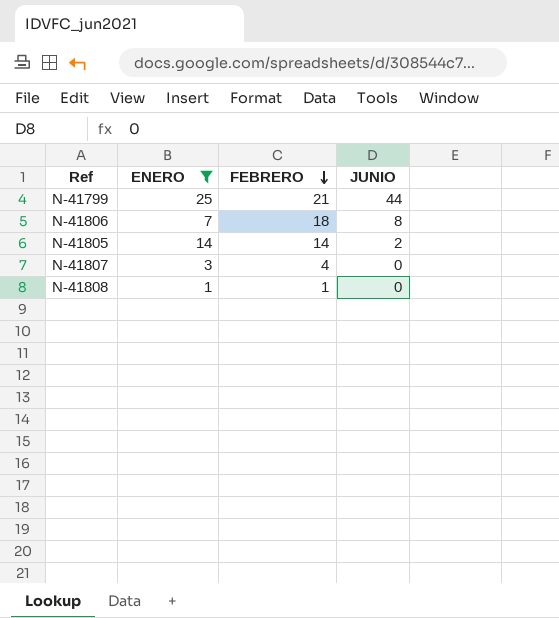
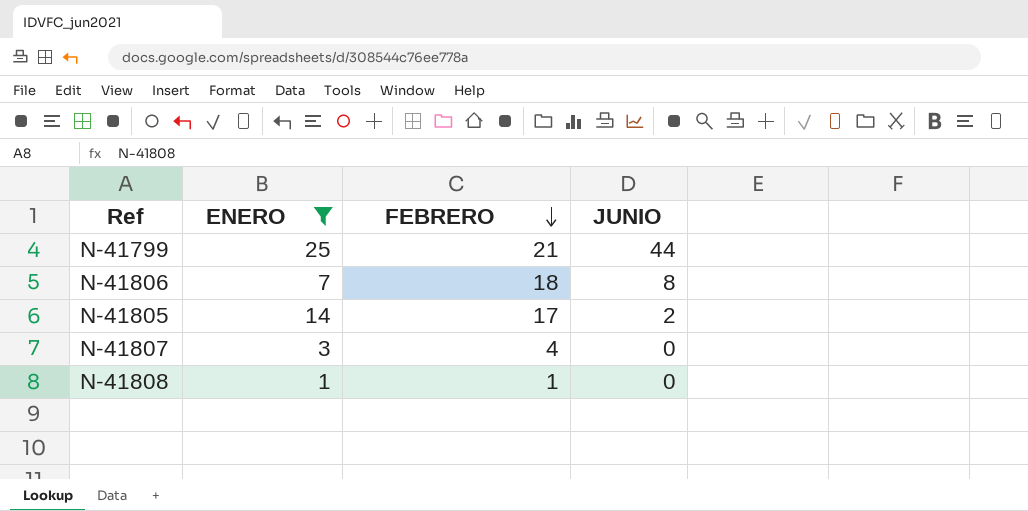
N-41805 | FEBRERO: 14 -> 17

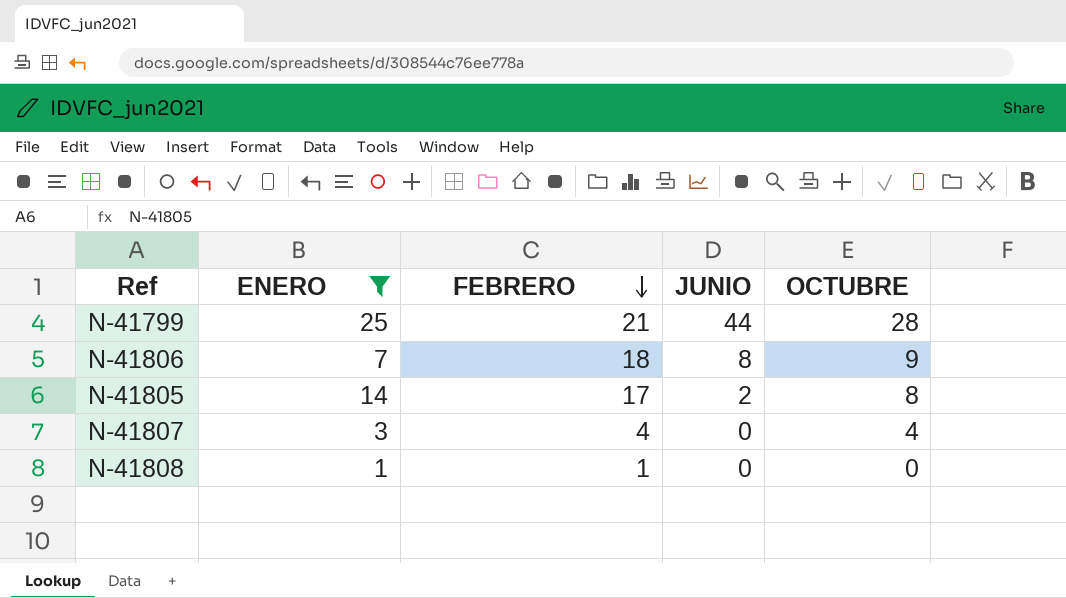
column OCTUBRE | position: none -> 5

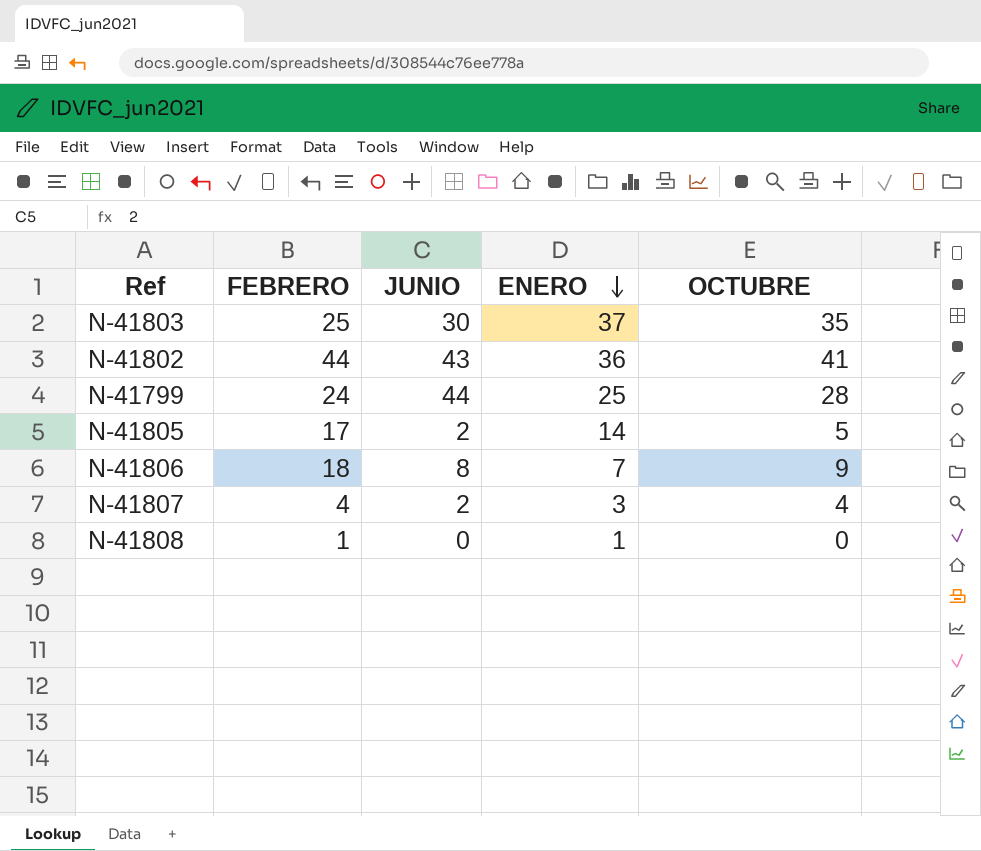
filter: ENERO <= 25 -> none
row order: FEBRERO descending -> ENERO descending
column ENERO | position: 2 -> 4
N-41799 | FEBRERO: 21 -> 24
N-41805 | OCTUBRE: 8 -> 5
N-41807 | JUNIO: 0 -> 2

